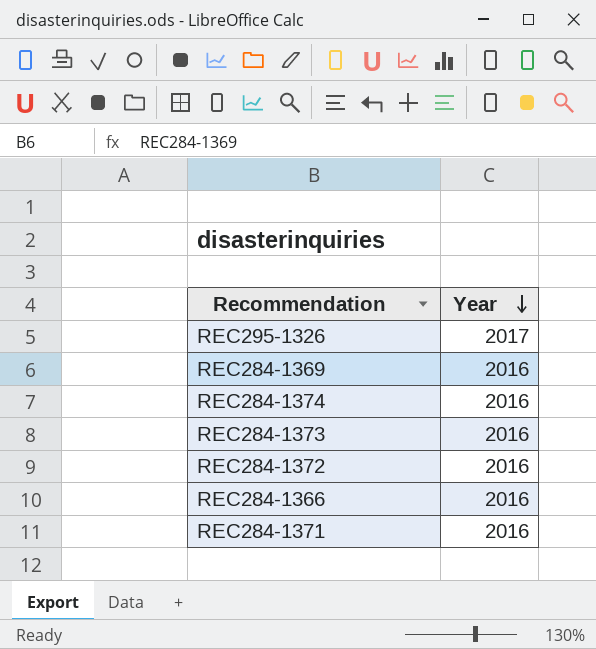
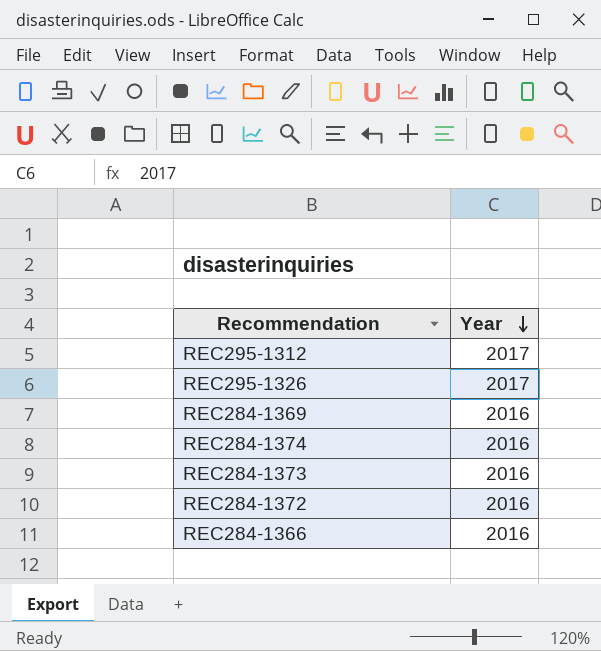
row REC284-1371: 2016 -> none
row REC295-1312: none -> 2017

